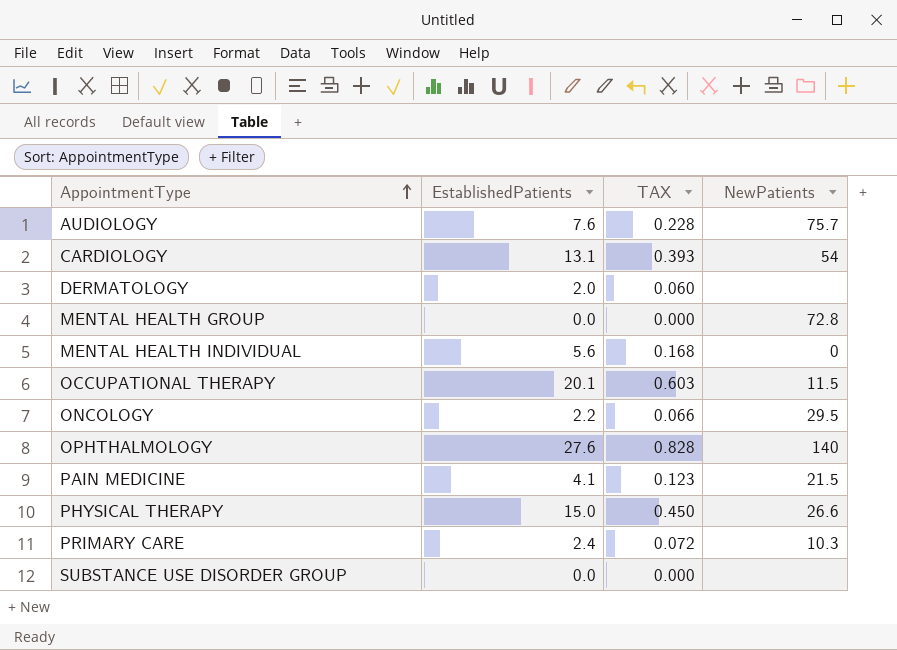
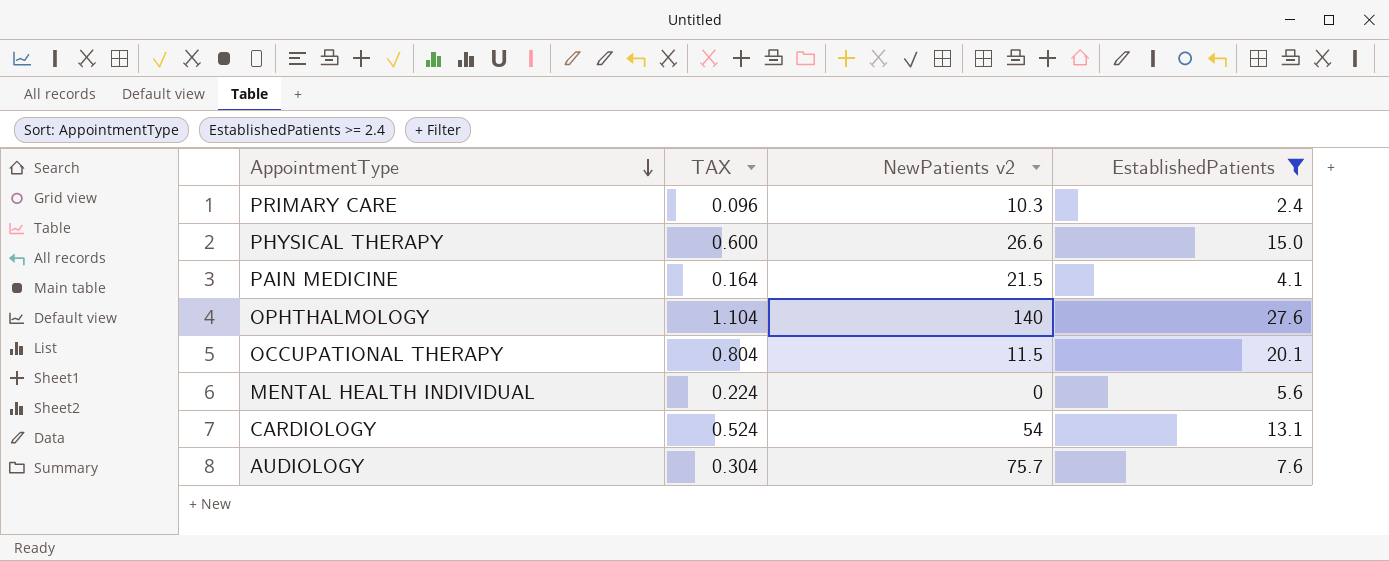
filter: none -> EstablishedPatients >= 2.4
row order: AppointmentType ascending -> AppointmentType descending
column TAX | formula: [EstablishedPatients] * 0.03 -> [EstablishedPatients] * 0.04
column name: NewPatients -> NewPatients v2
column EstablishedPatients | position: 2 -> 4

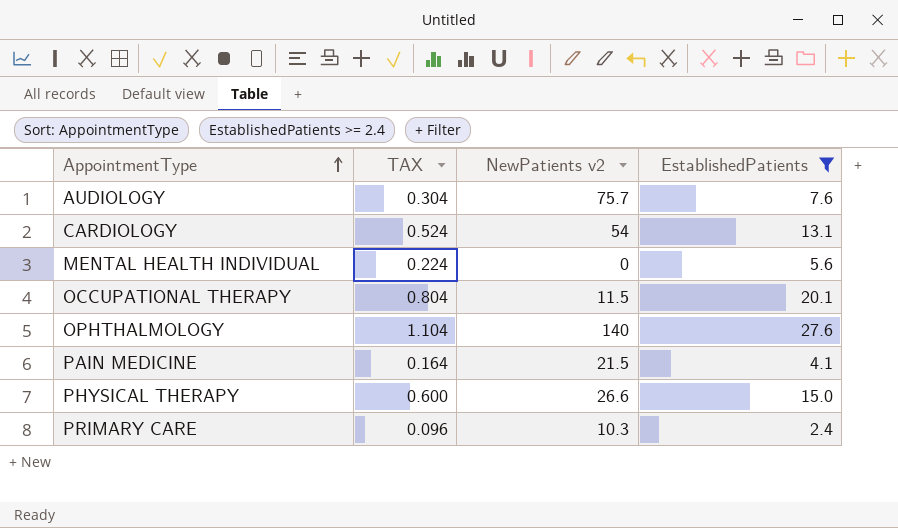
row order: AppointmentType descending -> AppointmentType ascending

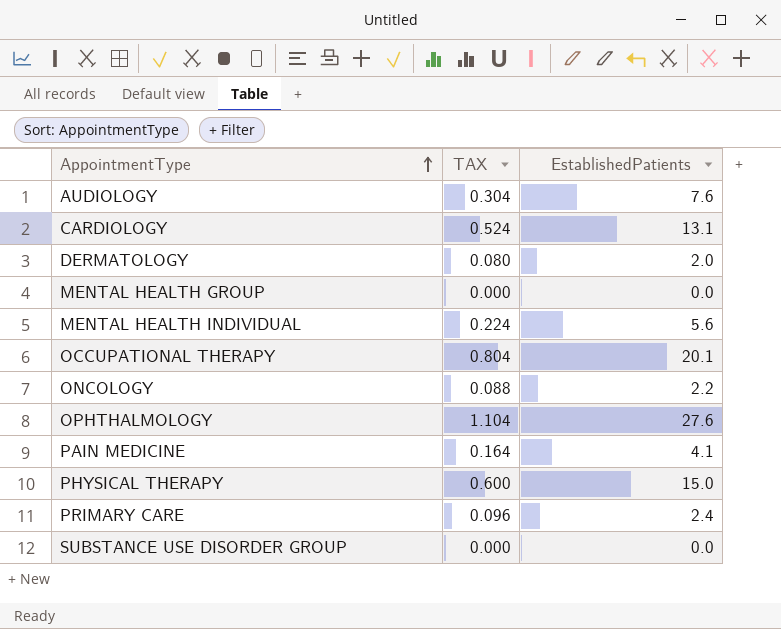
filter: EstablishedPatients >= 2.4 -> none
column NewPatients v2 | position: 3 -> none

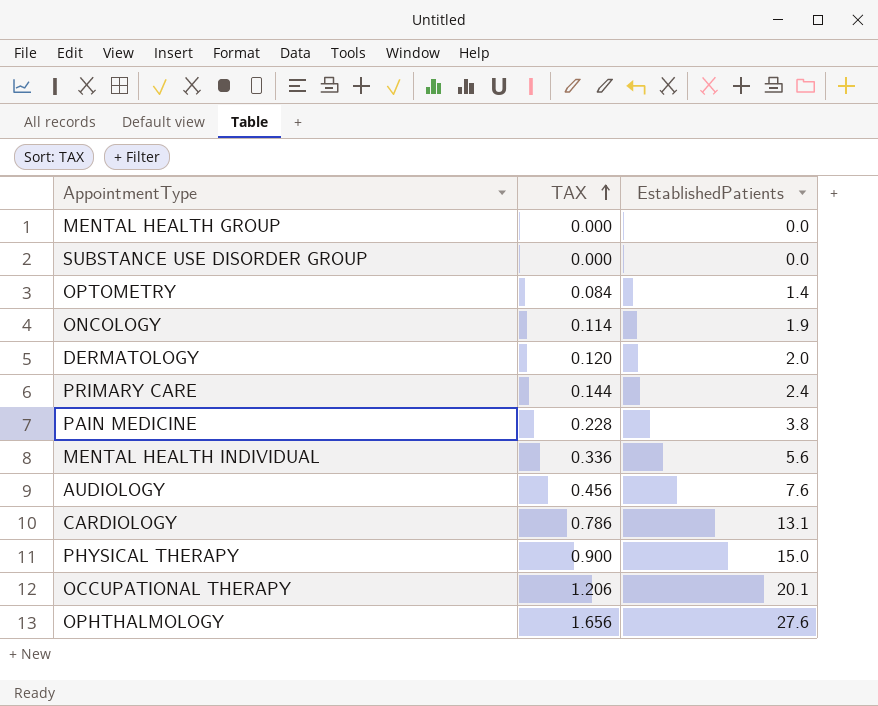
row order: AppointmentType ascending -> TAX ascending
column TAX | formula: [EstablishedPatients] * 0.04 -> [EstablishedPatients] * 0.06
row OPTOMETRY: none -> 0.084 | 1.4
ONCOLOGY | EstablishedPatients: 2.2 -> 1.9
PAIN MEDICINE | EstablishedPatients: 4.1 -> 3.8

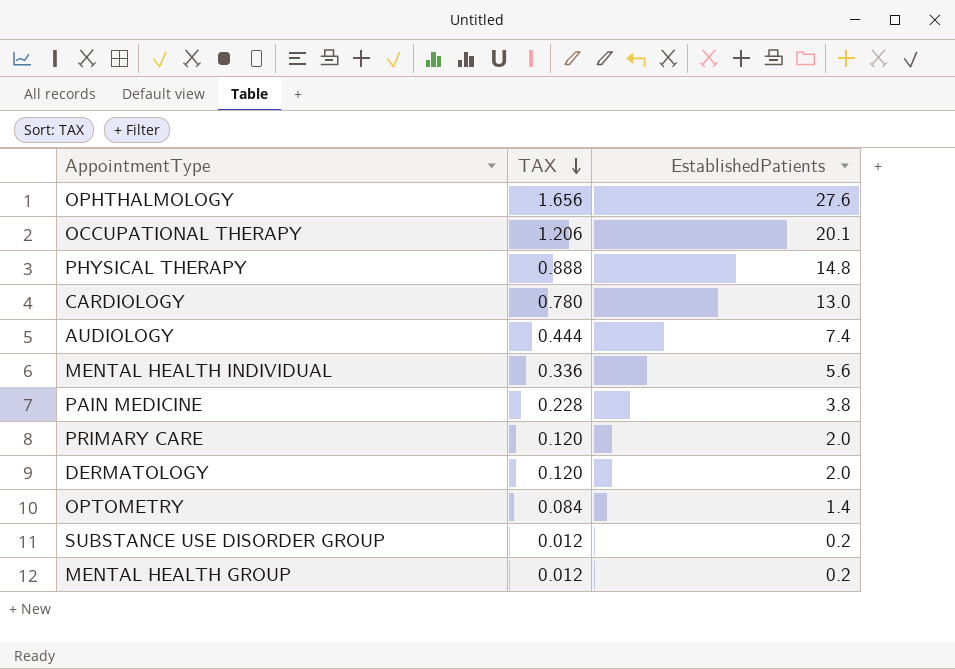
row order: TAX ascending -> TAX descending
row ONCOLOGY: 0.114 | 1.9 -> none
PHYSICAL THERAPY | TAX: 0.900 -> 0.888
PHYSICAL THERAPY | EstablishedPatients: 15.0 -> 14.8
CARDIOLOGY | TAX: 0.786 -> 0.780
CARDIOLOGY | EstablishedPatients: 13.1 -> 13.0
AUDIOLOGY | TAX: 0.456 -> 0.444
AUDIOLOGY | EstablishedPatients: 7.6 -> 7.4
PRIMARY CARE | TAX: 0.144 -> 0.120
PRIMARY CARE | EstablishedPatients: 2.4 -> 2.0
SUBSTANCE USE DISORDER GROUP | TAX: 0.000 -> 0.012
SUBSTANCE USE DISORDER GROUP | EstablishedPatients: 0.0 -> 0.2
MENTAL HEALTH GROUP | TAX: 0.000 -> 0.012
MENTAL HEALTH GROUP | EstablishedPatients: 0.0 -> 0.2

